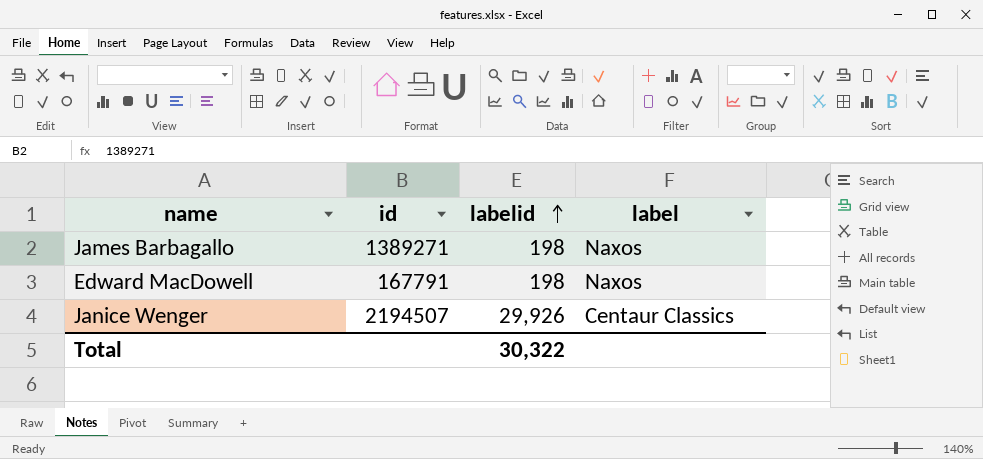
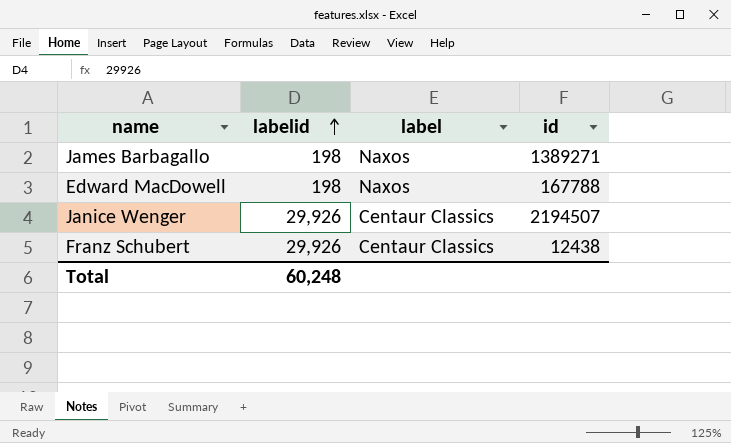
column id | position: 2 -> 4
Edward MacDowell | id: 167791 -> 167788
row Franz Schubert: none -> 29,926 | Centaur Classics | 12438
Total | labelid: 30,322 -> 60,248

